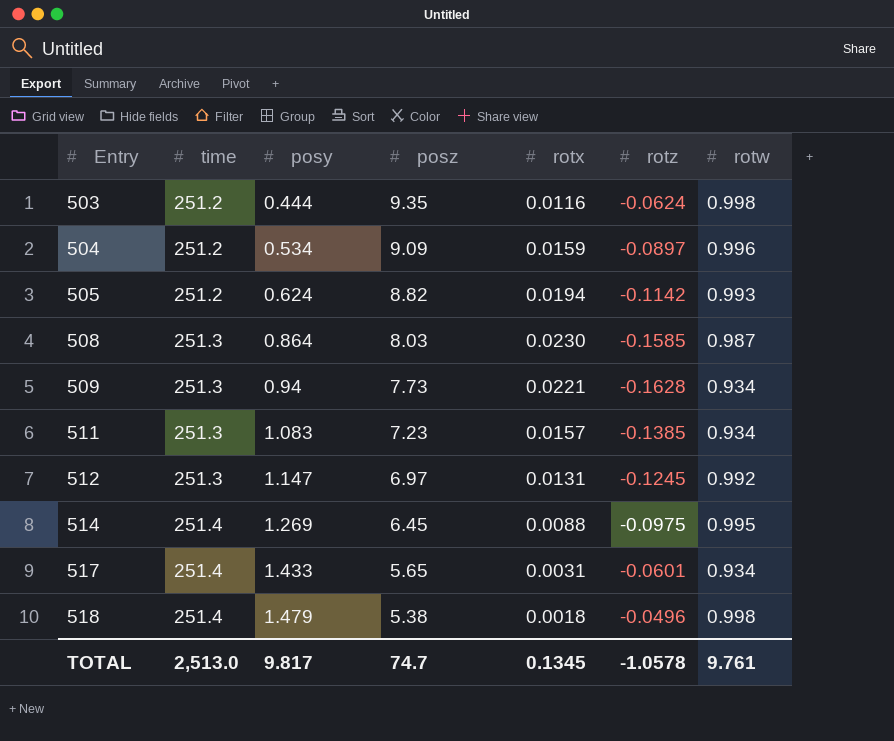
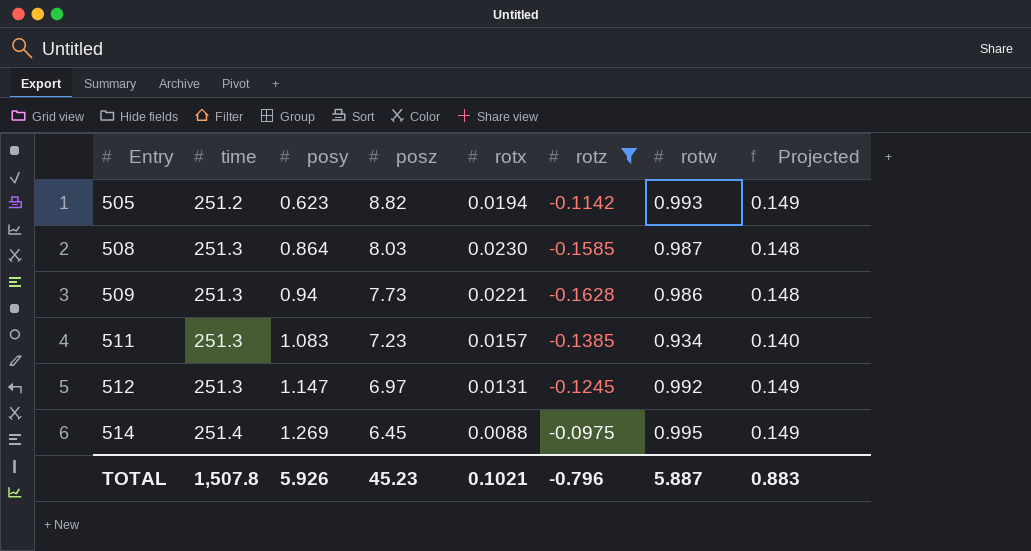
filter: none -> rotz <= -0.0975
column Projected | formula: none -> [rotw] * 0.15
505 | posy: 0.624 -> 0.623
509 | rotw: 0.934 -> 0.986
TOTAL | time: 2,513.0 -> 1,507.8
TOTAL | posy: 9.817 -> 5.926
TOTAL | posz: 74.7 -> 45.23
TOTAL | rotx: 0.1345 -> 0.1021
TOTAL | rotz: -1.0578 -> -0.796
TOTAL | rotw: 9.761 -> 5.887

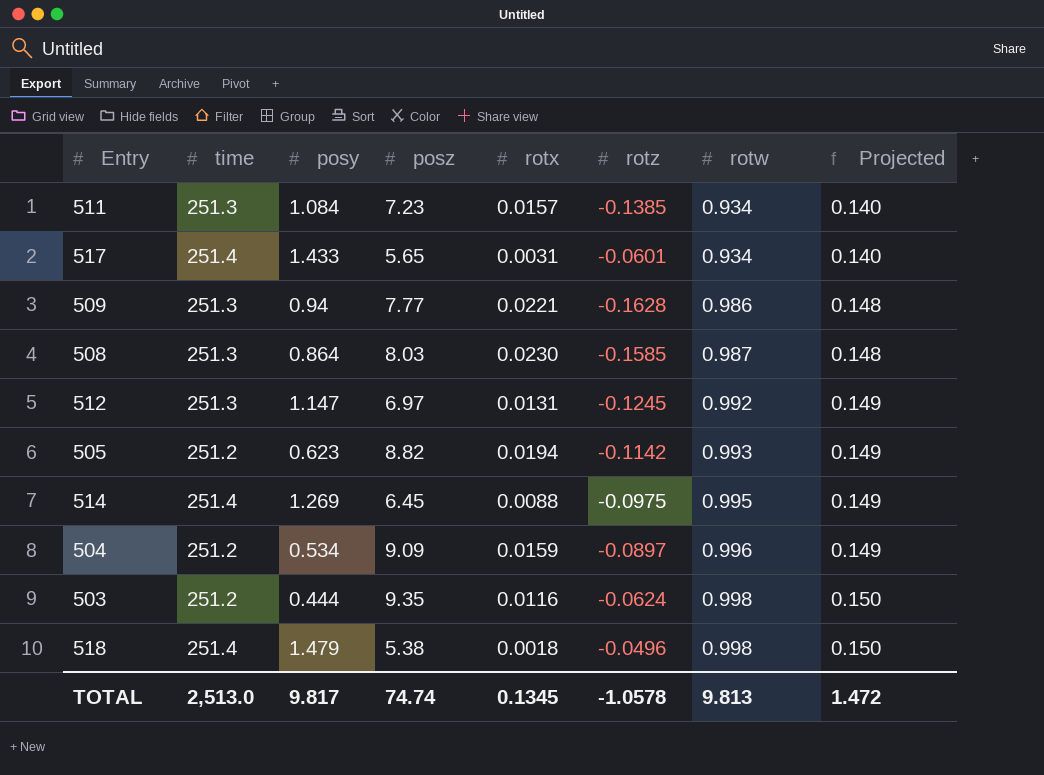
filter: rotz <= -0.0975 -> none
row order: Entry ascending -> rotw ascending
511 | posy: 1.083 -> 1.084
509 | posz: 7.73 -> 7.77
TOTAL | time: 1,507.8 -> 2,513.0
TOTAL | posy: 5.926 -> 9.817
TOTAL | posz: 45.23 -> 74.74
TOTAL | rotx: 0.1021 -> 0.1345
TOTAL | rotz: -0.796 -> -1.0578
TOTAL | rotw: 5.887 -> 9.813
TOTAL | Projected: 0.883 -> 1.472

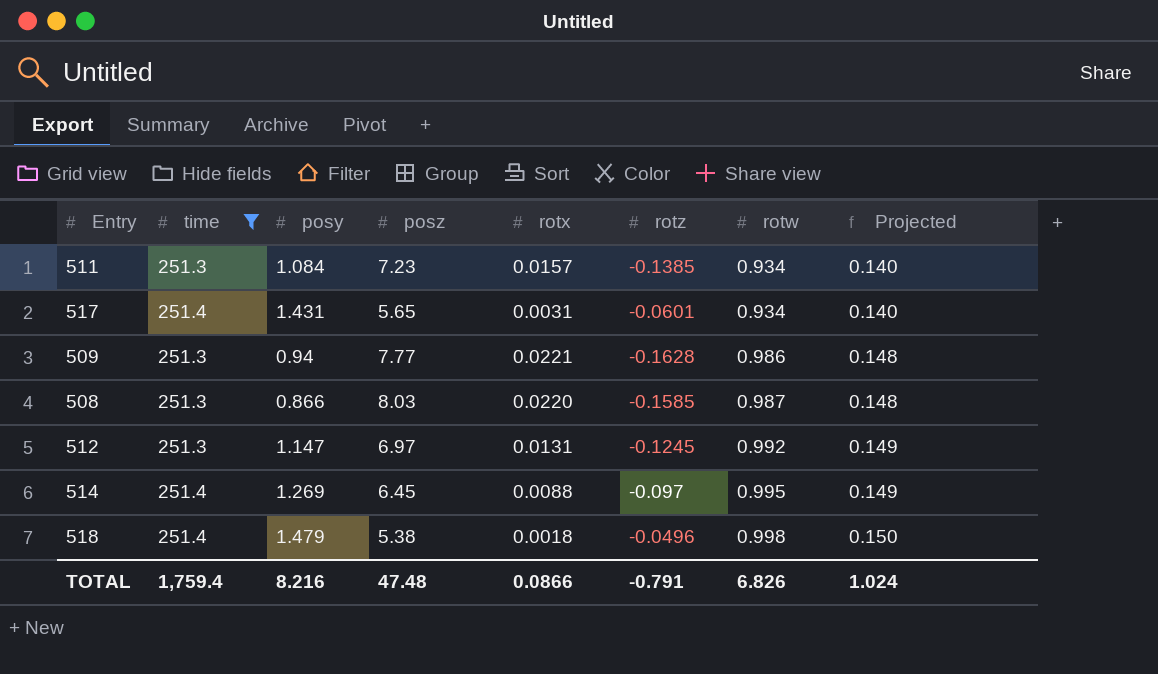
filter: none -> time != 251.2
517 | posy: 1.433 -> 1.431
508 | posy: 0.864 -> 0.866
508 | rotx: 0.0230 -> 0.0220
514 | rotz: -0.0975 -> -0.097
TOTAL | time: 2,513.0 -> 1,759.4
TOTAL | posy: 9.817 -> 8.216
TOTAL | posz: 74.74 -> 47.48
TOTAL | rotx: 0.1345 -> 0.0866
TOTAL | rotz: -1.0578 -> -0.791
TOTAL | rotw: 9.813 -> 6.826
TOTAL | Projected: 1.472 -> 1.024

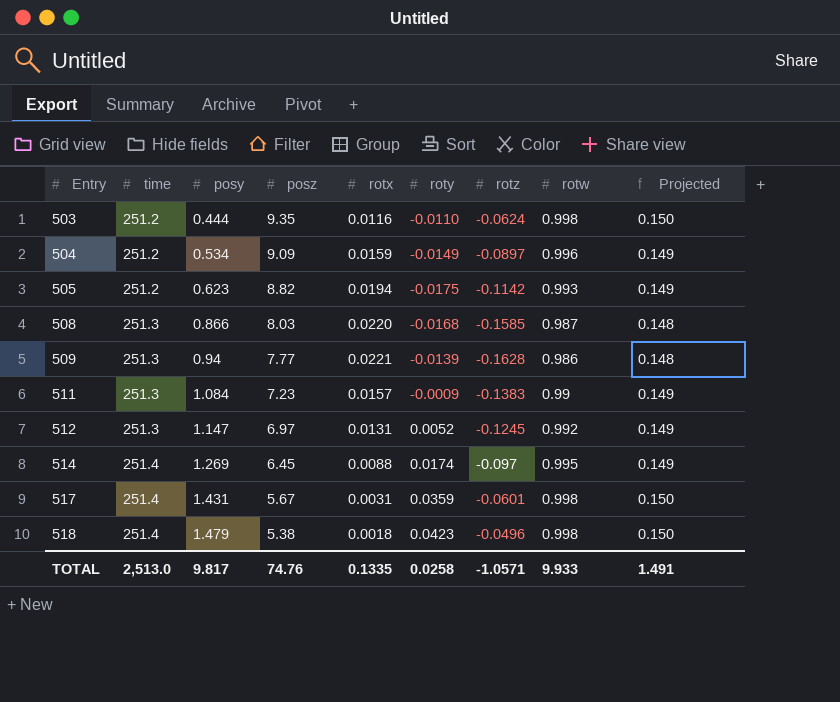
filter: time != 251.2 -> none
row order: rotw ascending -> Entry ascending
column roty | position: none -> 6
511 | rotz: -0.1385 -> -0.1383
511 | rotw: 0.934 -> 0.99
511 | Projected: 0.140 -> 0.149
517 | posz: 5.65 -> 5.67
517 | rotw: 0.934 -> 0.998
517 | Projected: 0.140 -> 0.150
TOTAL | time: 1,759.4 -> 2,513.0
TOTAL | posy: 8.216 -> 9.817
TOTAL | posz: 47.48 -> 74.76
TOTAL | rotx: 0.0866 -> 0.1335
TOTAL | rotz: -0.791 -> -1.0571
TOTAL | rotw: 6.826 -> 9.933
TOTAL | Projected: 1.024 -> 1.491

